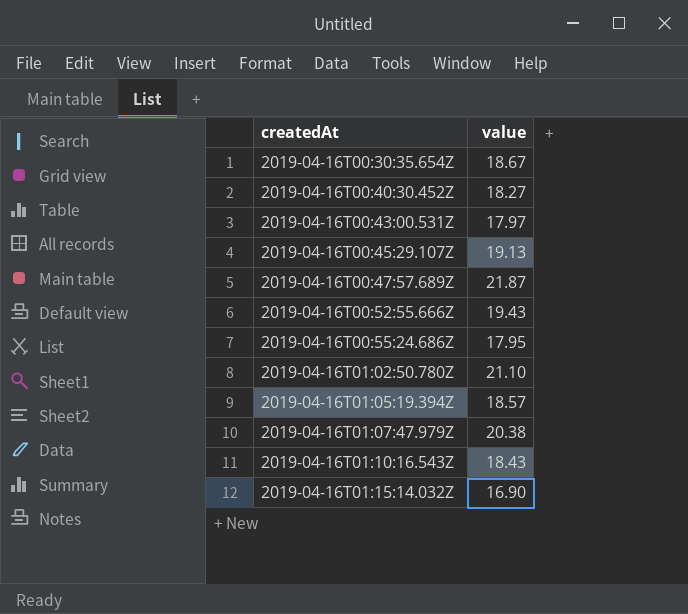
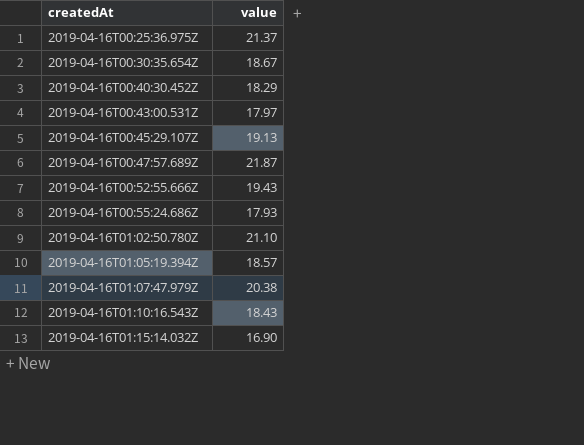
row 2019-04-16T00:25:36.975Z: none -> 21.37
2019-04-16T00:40:30.452Z | value: 18.27 -> 18.29
2019-04-16T00:55:24.686Z | value: 17.95 -> 17.93

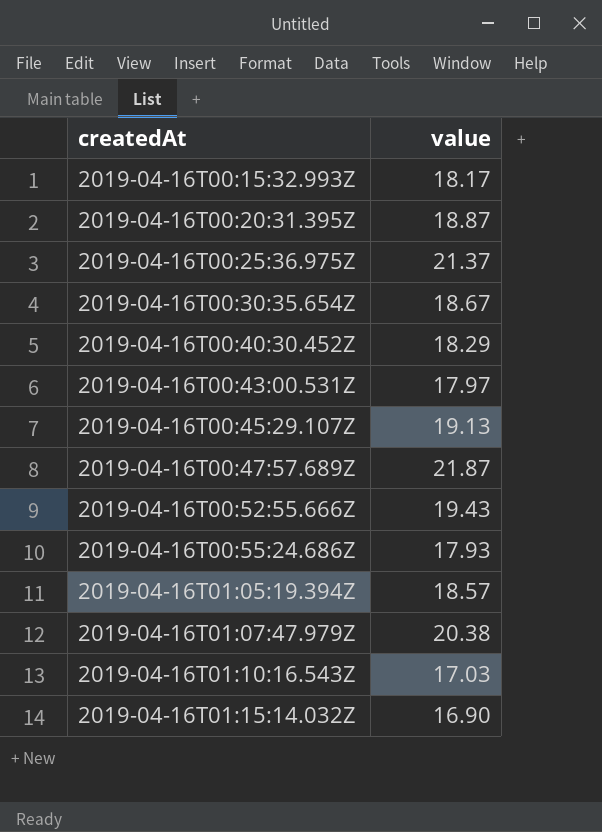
row 2019-04-16T01:02:50.780Z: 21.10 -> none
row 2019-04-16T00:15:32.993Z: none -> 18.17
row 2019-04-16T00:20:31.395Z: none -> 18.87
2019-04-16T01:10:16.543Z | value: 18.43 -> 17.03

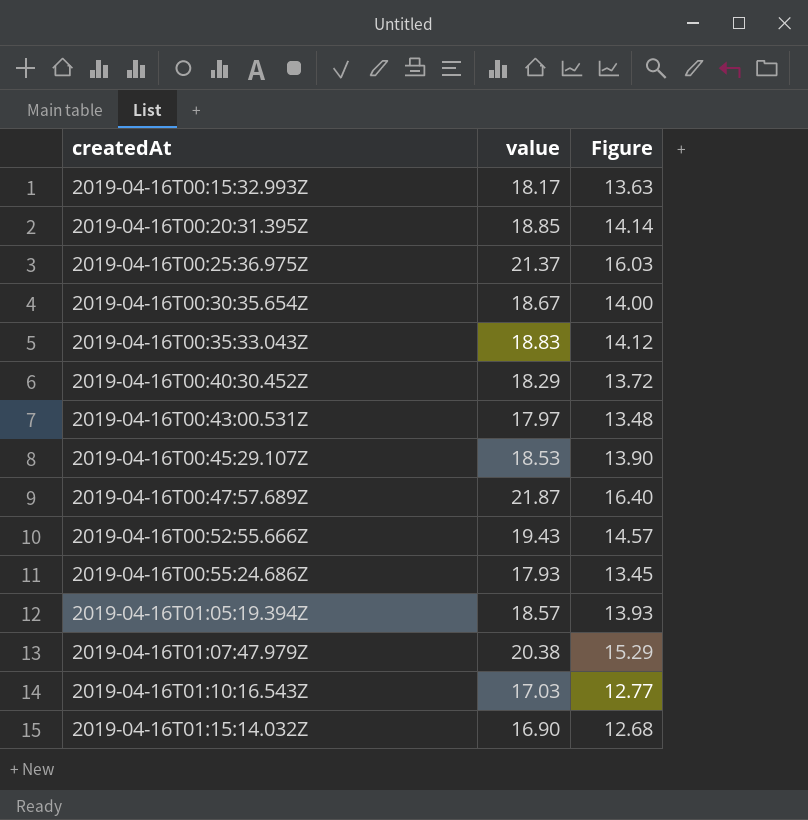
column Figure | formula: none -> [value] * 0.75
2019-04-16T00:20:31.395Z | value: 18.87 -> 18.85
row 2019-04-16T00:35:33.043Z: none -> 18.83 | 14.12
2019-04-16T00:45:29.107Z | value: 19.13 -> 18.53

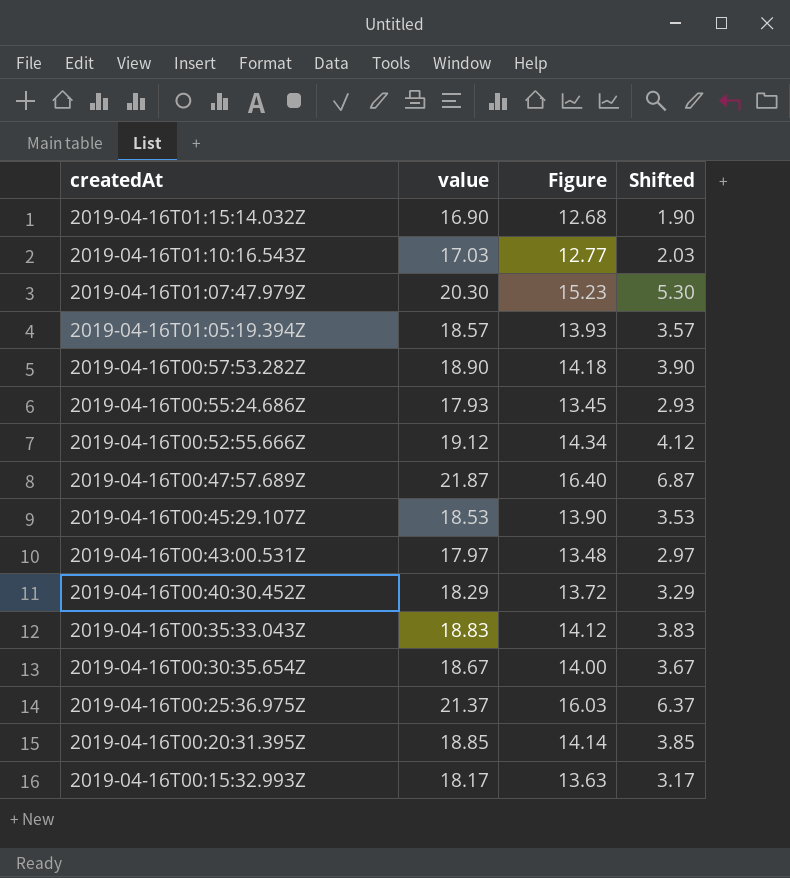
row order: createdAt ascending -> createdAt descending
column Shifted | formula: none -> [value] - 15
2019-04-16T01:07:47.979Z | value: 20.38 -> 20.30
2019-04-16T01:07:47.979Z | Figure: 15.29 -> 15.23
row 2019-04-16T00:57:53.282Z: none -> 18.90 | 14.18 | 3.90
2019-04-16T00:52:55.666Z | value: 19.43 -> 19.12
2019-04-16T00:52:55.666Z | Figure: 14.57 -> 14.34

